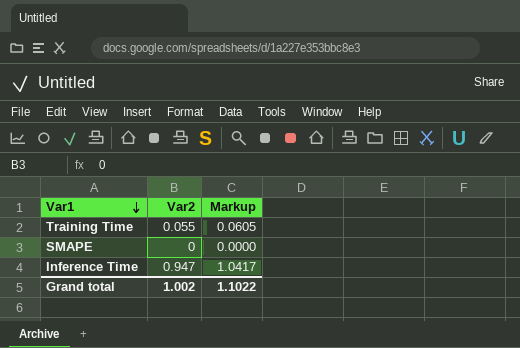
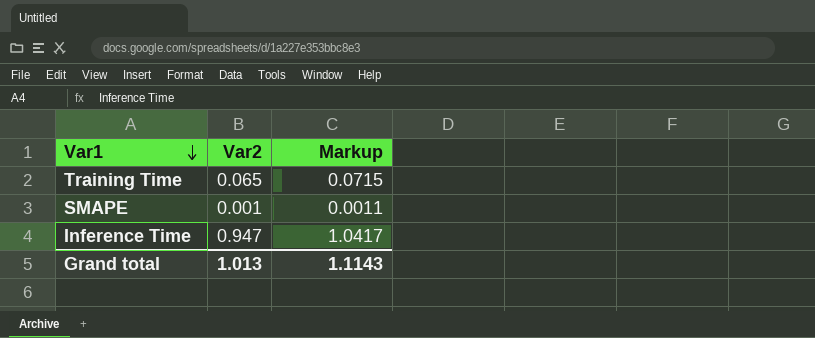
Training Time | Var2: 0.055 -> 0.065
Training Time | Markup: 0.0605 -> 0.0715
SMAPE | Var2: 0 -> 0.001
SMAPE | Markup: 0.0000 -> 0.0011
Grand total | Var2: 1.002 -> 1.013
Grand total | Markup: 1.1022 -> 1.1143

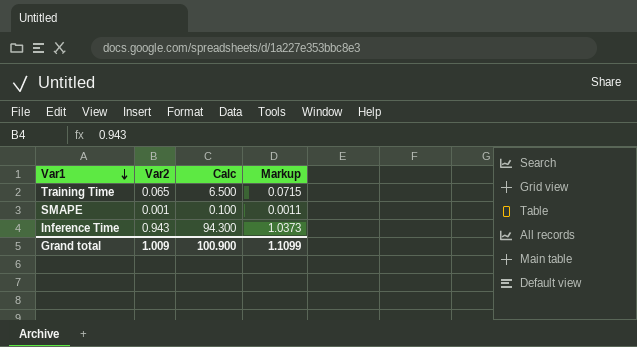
column Calc | formula: none -> [Var2] * 100
Inference Time | Var2: 0.947 -> 0.943
Inference Time | Markup: 1.0417 -> 1.0373
Grand total | Var2: 1.013 -> 1.009
Grand total | Markup: 1.1143 -> 1.1099

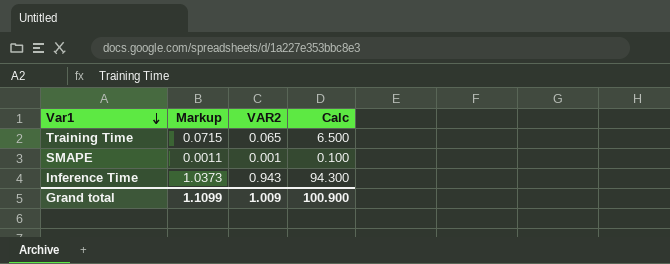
column Markup | position: 4 -> 2
column name: Var2 -> VAR2

